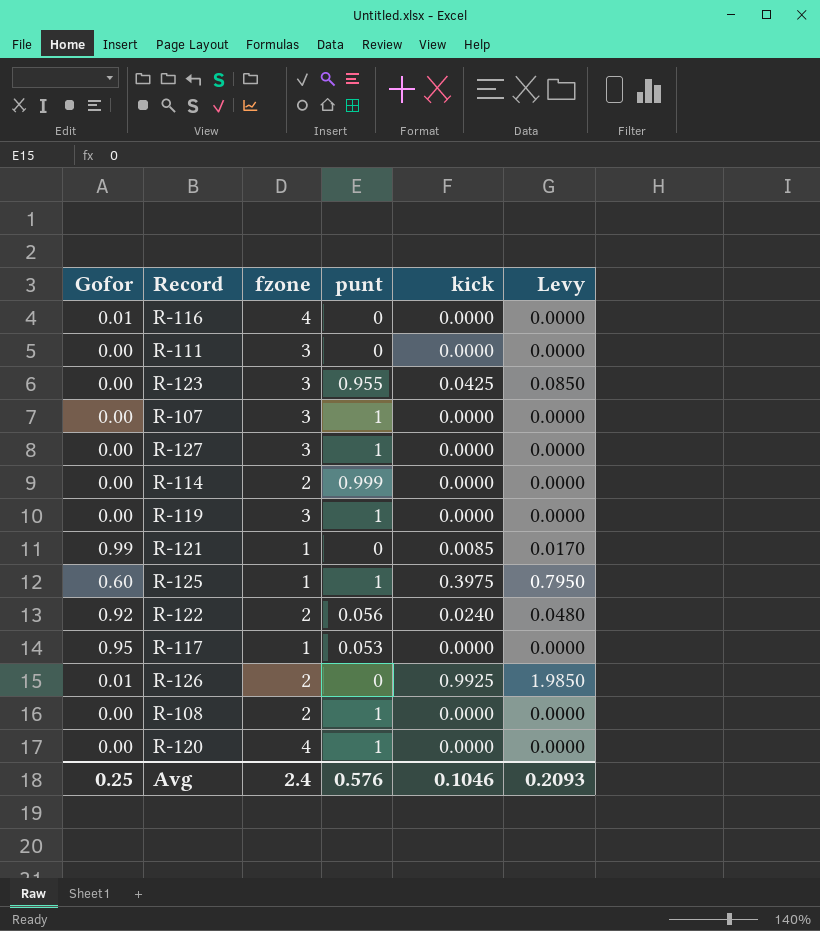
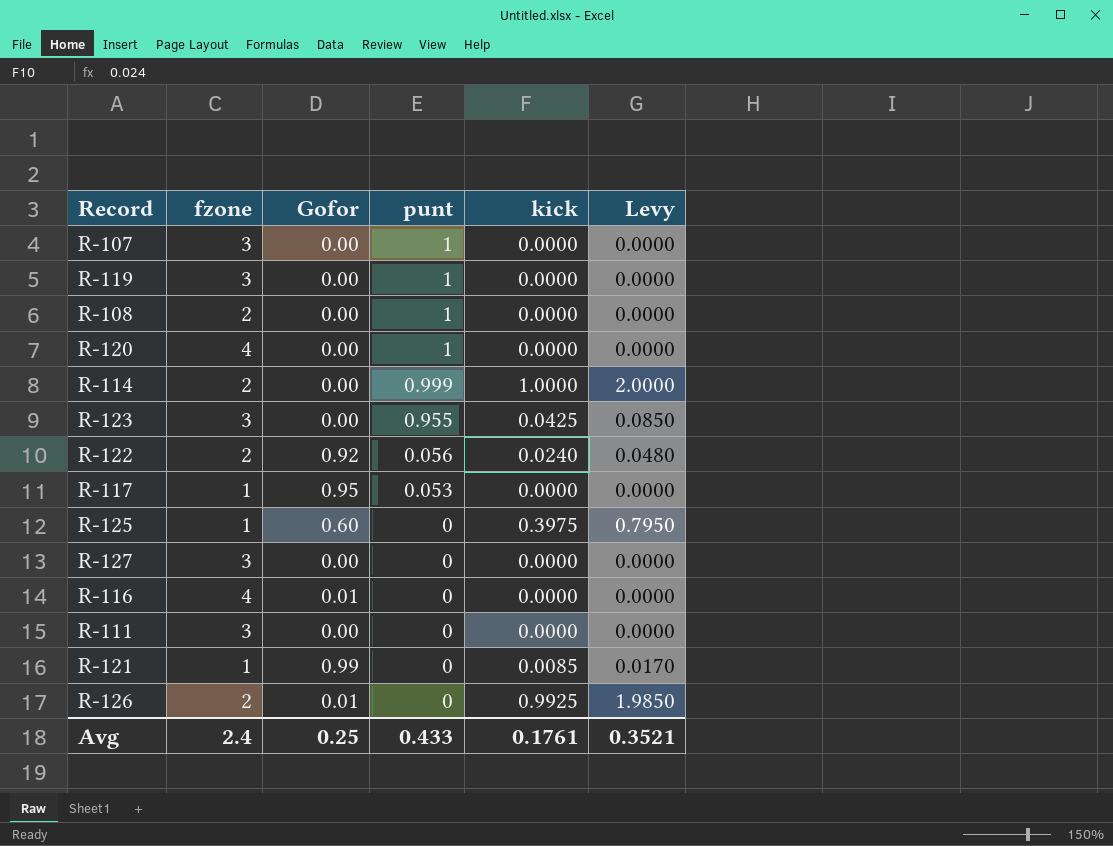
row order: none -> punt descending
column Gofor | position: 1 -> 3
R-114 | kick: 0.0000 -> 1.0000
R-114 | Levy: 0.0000 -> 2.0000
R-125 | punt: 1 -> 0
R-127 | punt: 1 -> 0
Avg | punt: 0.576 -> 0.433
Avg | kick: 0.1046 -> 0.1761
Avg | Levy: 0.2093 -> 0.3521

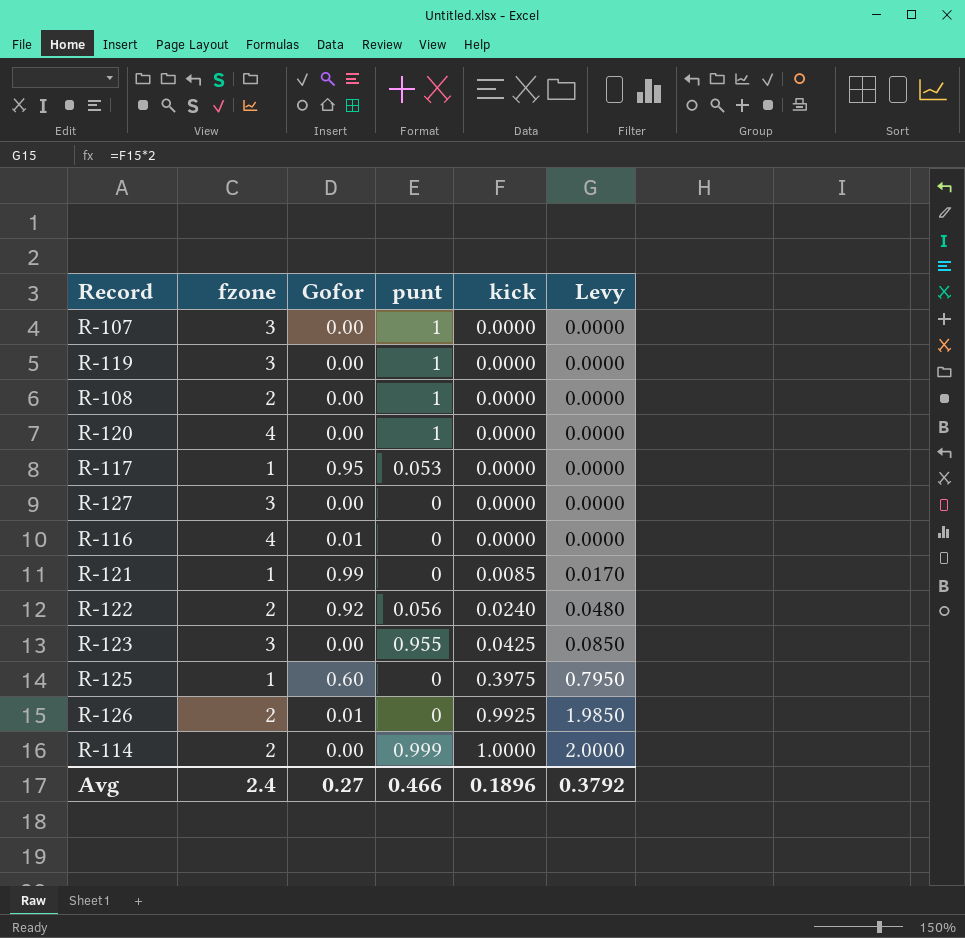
row order: punt descending -> kick ascending
row R-111: 3 | 0.00 | 0 | 0.0000 | 0.0000 -> none
Avg | Gofor: 0.25 -> 0.27
Avg | punt: 0.433 -> 0.466
Avg | kick: 0.1761 -> 0.1896
Avg | Levy: 0.3521 -> 0.3792

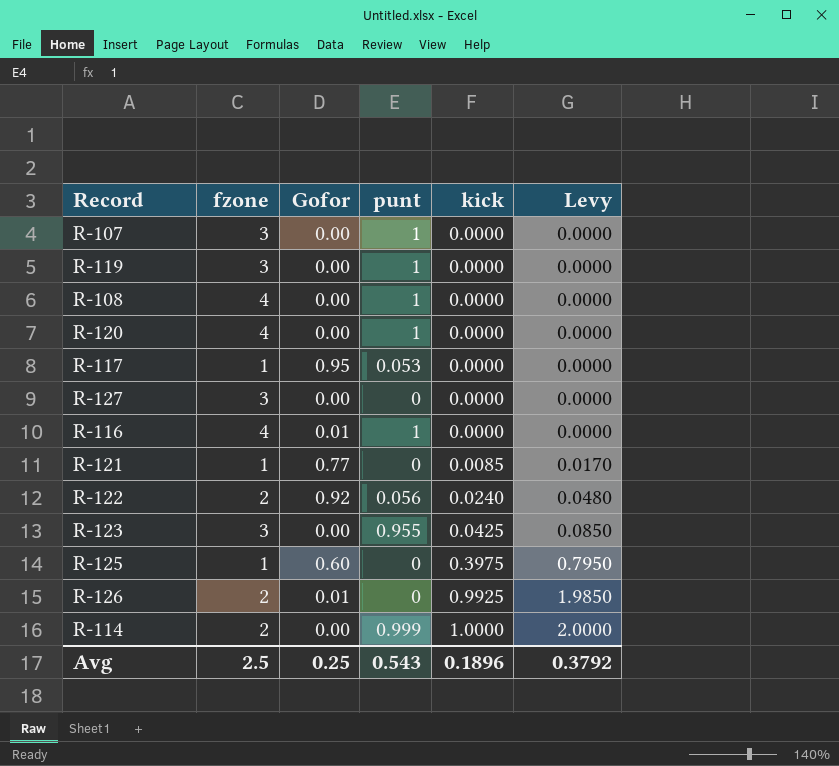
R-108 | fzone: 2 -> 4
R-116 | punt: 0 -> 1
R-121 | Gofor: 0.99 -> 0.77
Avg | fzone: 2.4 -> 2.5
Avg | Gofor: 0.27 -> 0.25
Avg | punt: 0.466 -> 0.543

